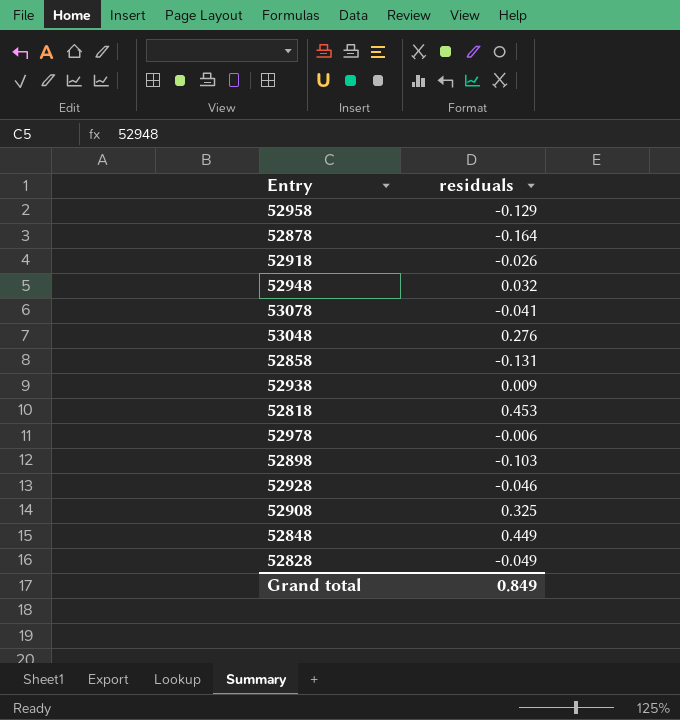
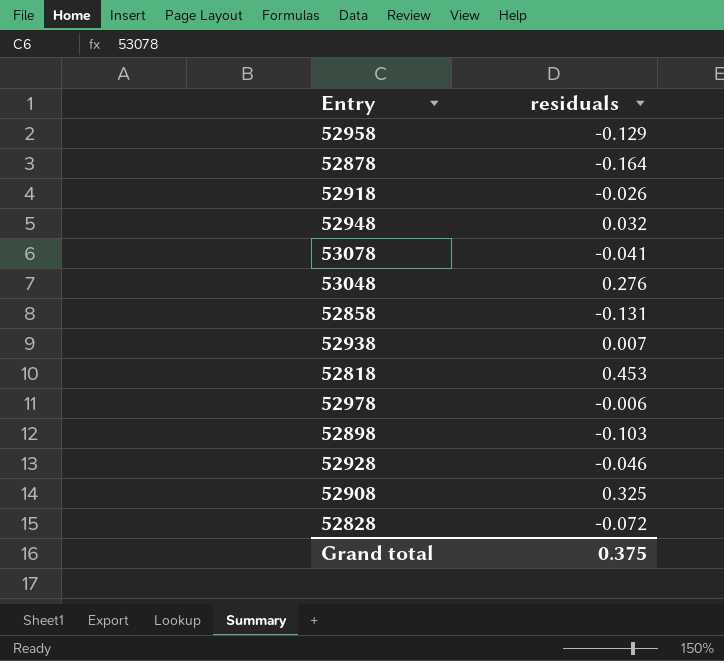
row 52848: 0.449 -> none
52938 | residuals: 0.009 -> 0.007
52828 | residuals: -0.049 -> -0.072
Grand total | residuals: 0.849 -> 0.375

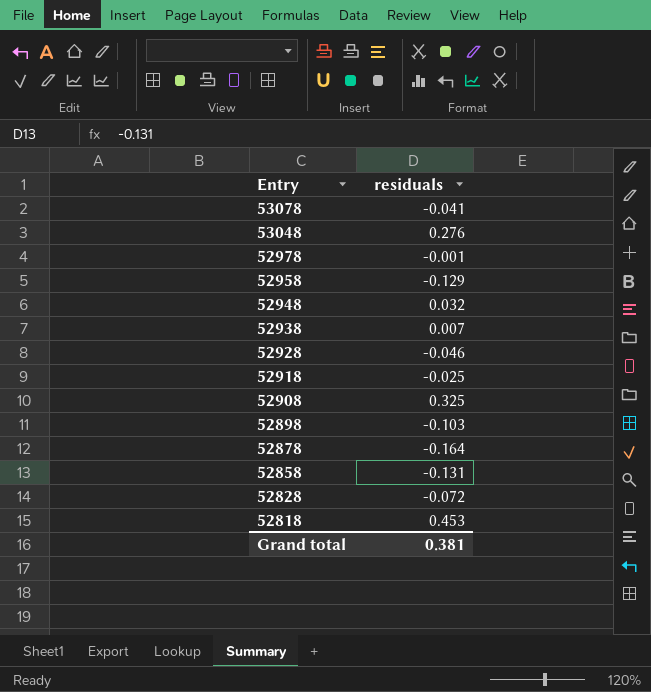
row order: none -> Entry descending
52978 | residuals: -0.006 -> -0.001
52918 | residuals: -0.026 -> -0.025
Grand total | residuals: 0.375 -> 0.381

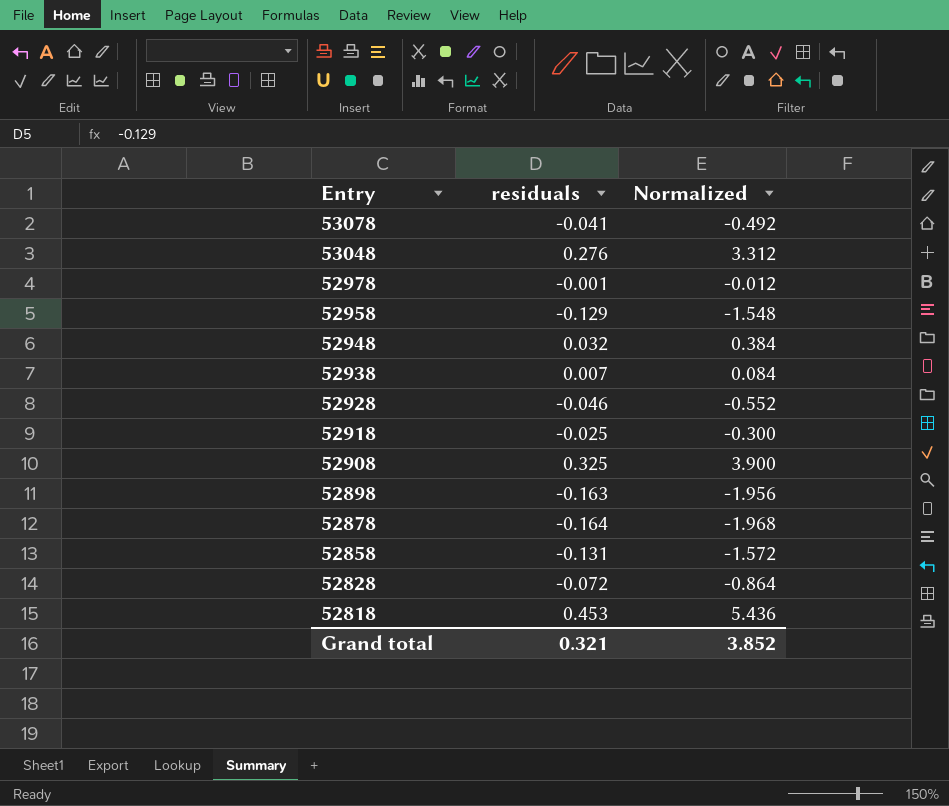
column Normalized | formula: none -> [residuals] * 12
52898 | residuals: -0.103 -> -0.163
Grand total | residuals: 0.381 -> 0.321

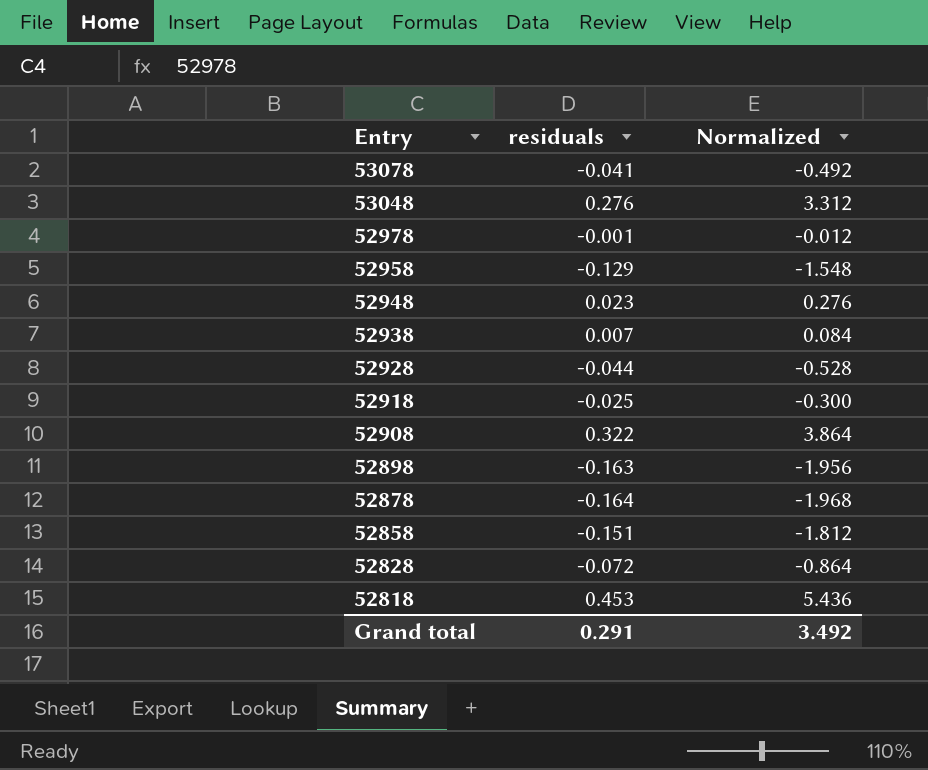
52948 | residuals: 0.032 -> 0.023
52948 | Normalized: 0.384 -> 0.276
52928 | residuals: -0.046 -> -0.044
52928 | Normalized: -0.552 -> -0.528
52908 | residuals: 0.325 -> 0.322
52908 | Normalized: 3.900 -> 3.864
52858 | residuals: -0.131 -> -0.151
52858 | Normalized: -1.572 -> -1.812
Grand total | residuals: 0.321 -> 0.291
Grand total | Normalized: 3.852 -> 3.492

